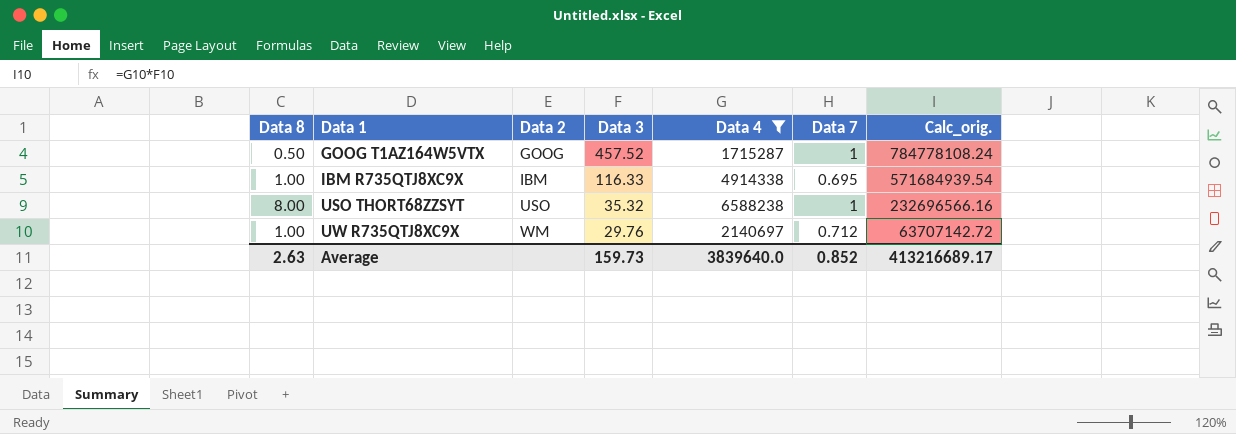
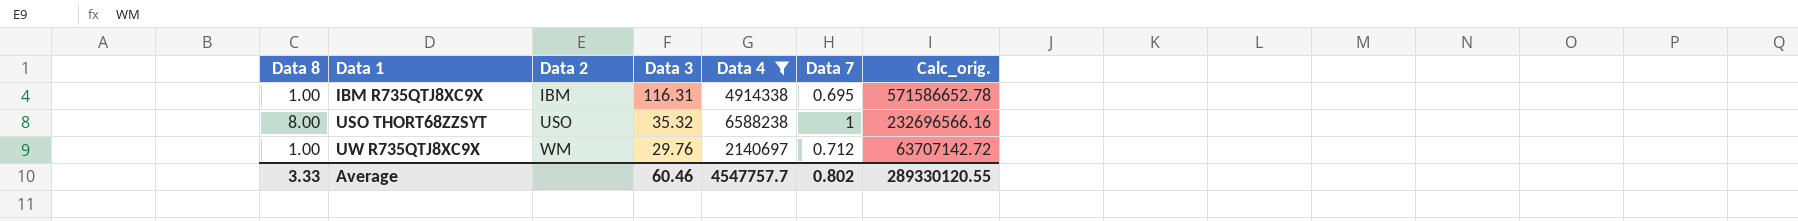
row GOOG T1AZ164W5VTX: 0.50 | GOOG | 457.52 | 1715287 | 1 | 784778108.24 -> none
IBM R735QTJ8XC9X | Data 3: 116.33 -> 116.31
IBM R735QTJ8XC9X | Calc_orig.: 571684939.54 -> 571586652.78
Average | Data 8: 2.63 -> 3.33
Average | Data 3: 159.73 -> 60.46
Average | Data 4: 3839640.0 -> 4547757.7
Average | Data 7: 0.852 -> 0.802
Average | Calc_orig.: 413216689.17 -> 289330120.55

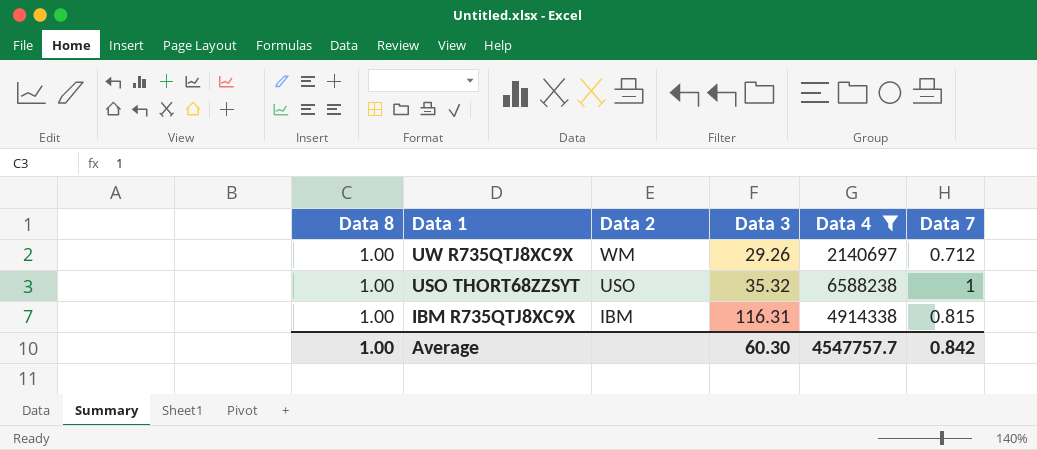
row order: Data 1 ascending -> Data 1 descending
column Calc_orig. | formula: [Data 3] * [Data 4] -> none
UW R735QTJ8XC9X | Data 3: 29.76 -> 29.26
USO THORT68ZZSYT | Data 8: 8.00 -> 1.00
IBM R735QTJ8XC9X | Data 7: 0.695 -> 0.815
Average | Data 8: 3.33 -> 1.00
Average | Data 3: 60.46 -> 60.30
Average | Data 7: 0.802 -> 0.842

